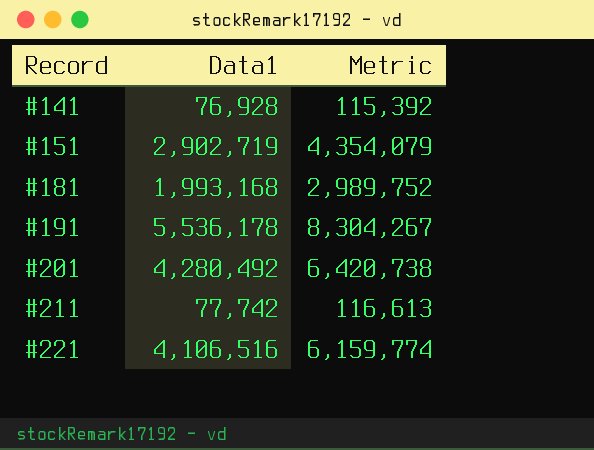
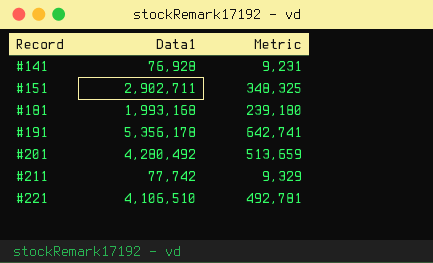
column Metric | formula: [Data1] * 1.5 -> [Data1] * 0.12
#151 | Data1: 2,902,719 -> 2,902,711
#191 | Data1: 5,536,178 -> 5,356,178
#221 | Data1: 4,106,516 -> 4,106,510

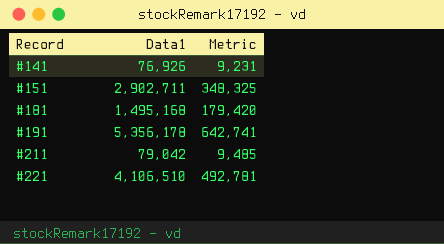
row #201: 4,280,492 | 513,659 -> none
#141 | Data1: 76,928 -> 76,926
#181 | Data1: 1,993,168 -> 1,495,168
#181 | Metric: 239,180 -> 179,420
#211 | Data1: 77,742 -> 79,042
#211 | Metric: 9,329 -> 9,485

